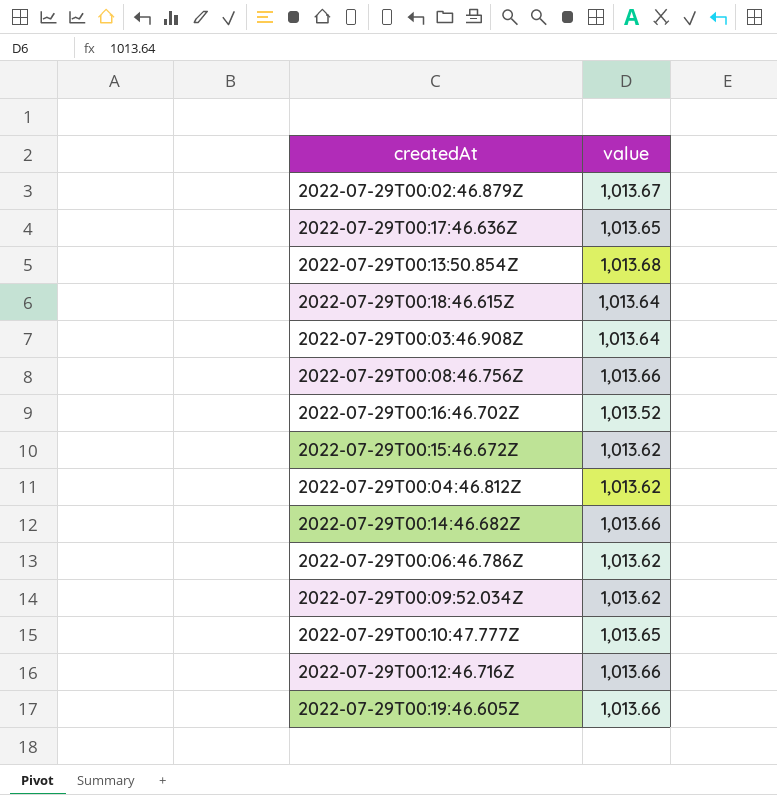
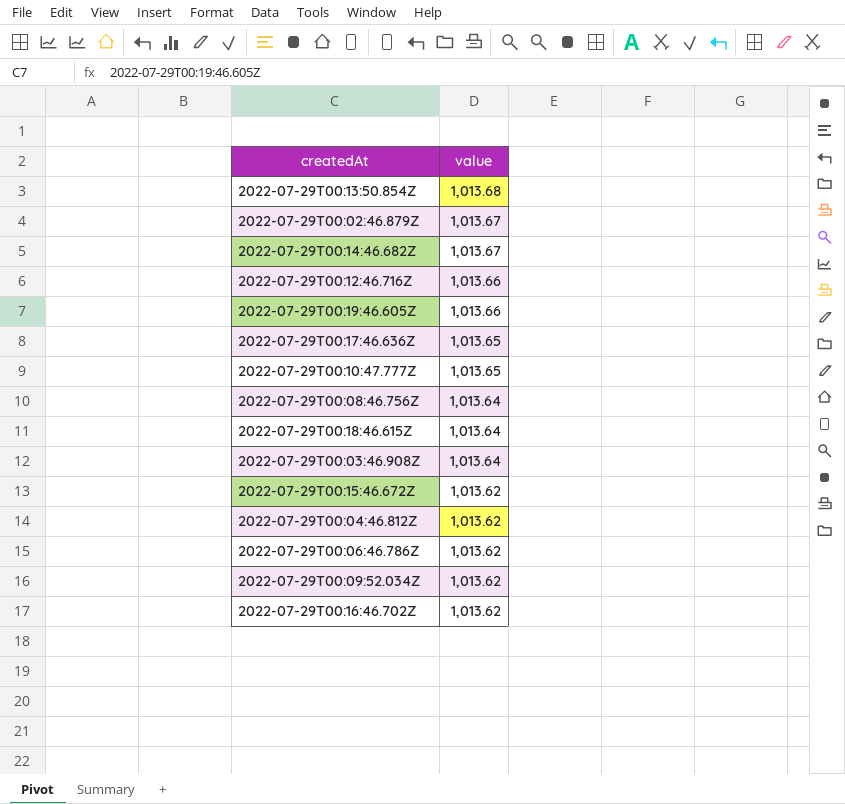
row order: none -> value descending
2022-07-29T00:14:46.682Z | value: 1,013.66 -> 1,013.67
2022-07-29T00:08:46.756Z | value: 1,013.66 -> 1,013.64
2022-07-29T00:16:46.702Z | value: 1,013.52 -> 1,013.62

